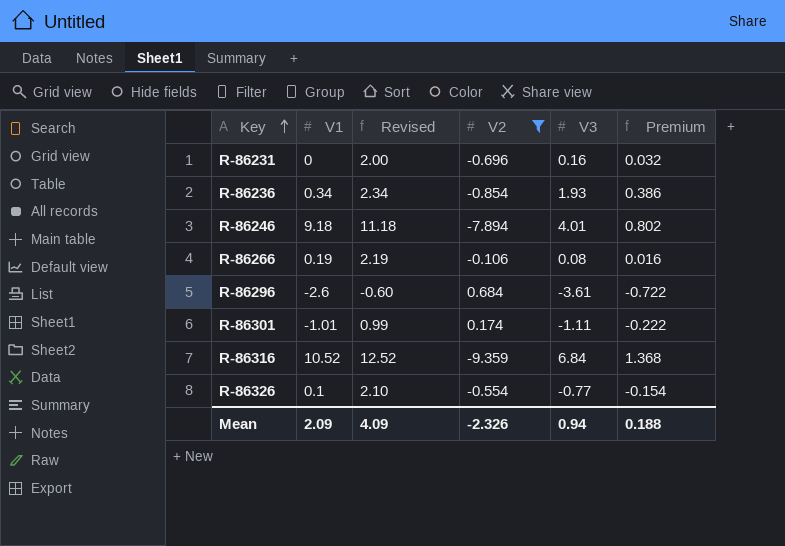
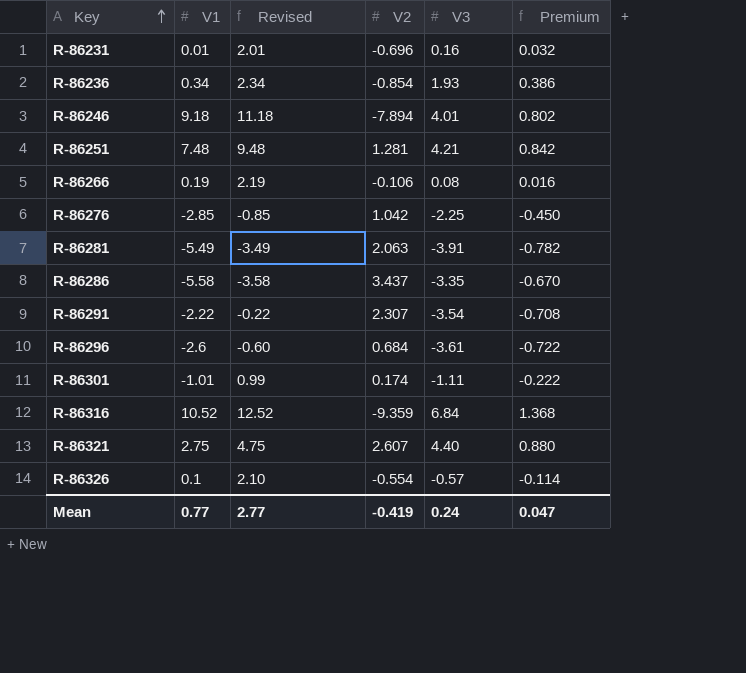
filter: V2 <= 0.684 -> none
R-86231 | V1: 0 -> 0.01
R-86231 | Revised: 2.00 -> 2.01
R-86326 | V3: -0.77 -> -0.57
R-86326 | Premium: -0.154 -> -0.114
Mean | V1: 2.09 -> 0.77
Mean | Revised: 4.09 -> 2.77
Mean | V2: -2.326 -> -0.419
Mean | V3: 0.94 -> 0.24
Mean | Premium: 0.188 -> 0.047

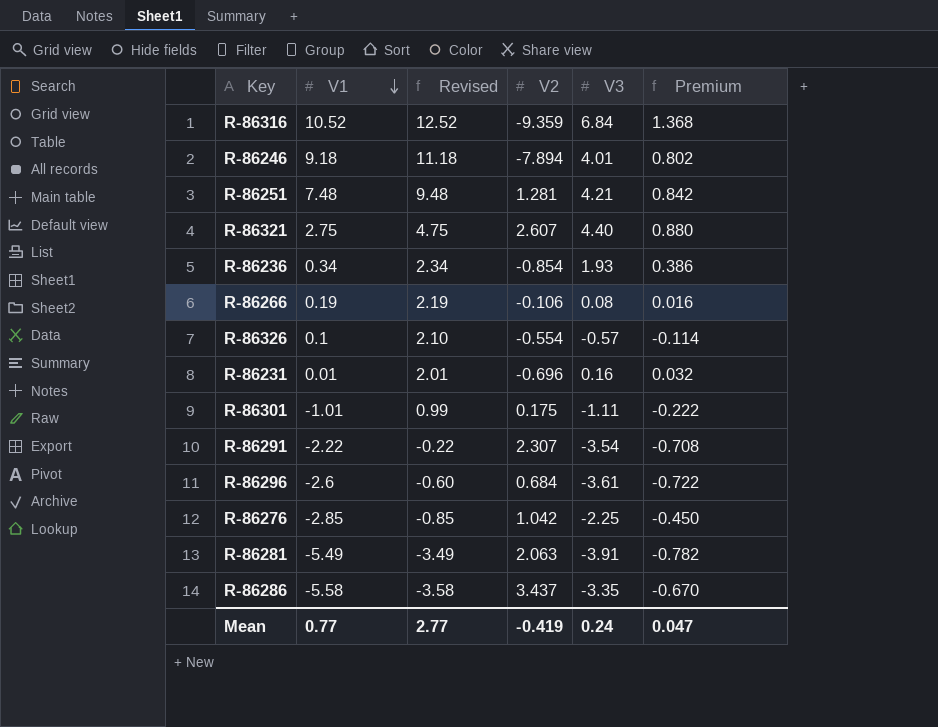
row order: Key ascending -> V1 descending
R-86301 | V2: 0.174 -> 0.175

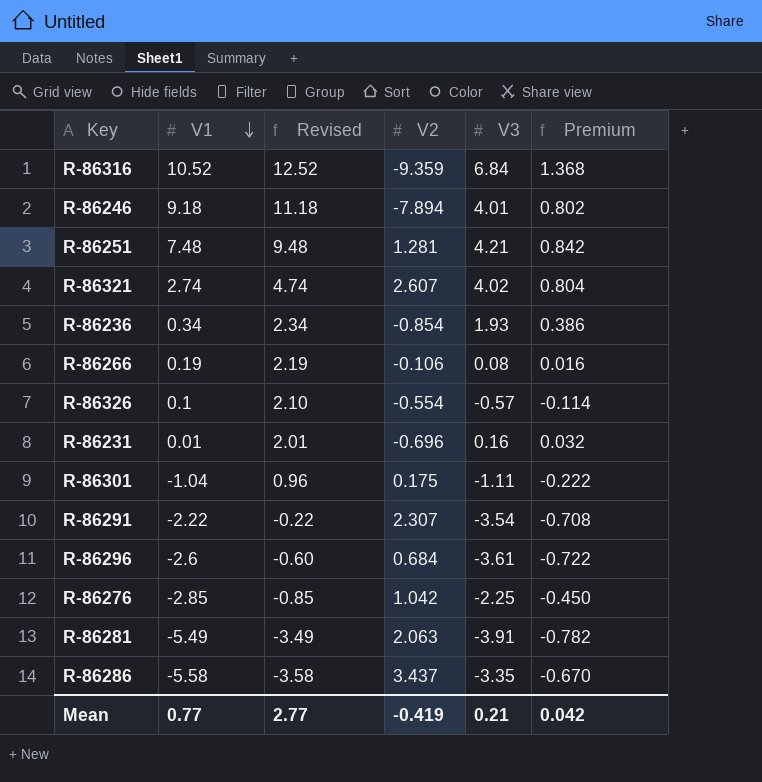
R-86321 | V1: 2.75 -> 2.74
R-86321 | Revised: 4.75 -> 4.74
R-86321 | V3: 4.40 -> 4.02
R-86321 | Premium: 0.880 -> 0.804
R-86301 | V1: -1.01 -> -1.04
R-86301 | Revised: 0.99 -> 0.96
Mean | V3: 0.24 -> 0.21
Mean | Premium: 0.047 -> 0.042

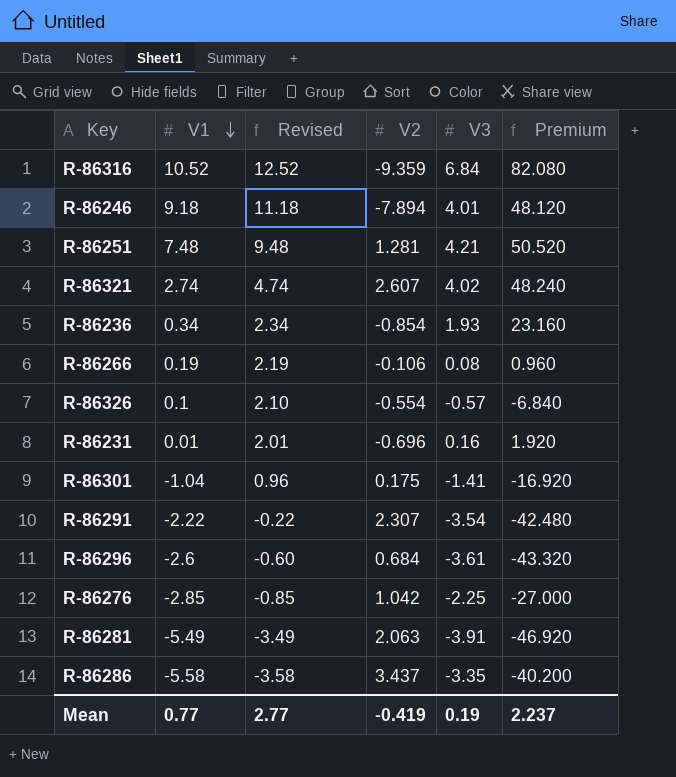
column Premium | formula: [V3] * 0.2 -> [V3] * 12
R-86301 | V3: -1.11 -> -1.41
Mean | V3: 0.21 -> 0.19
Mean | Premium: 0.042 -> 2.237

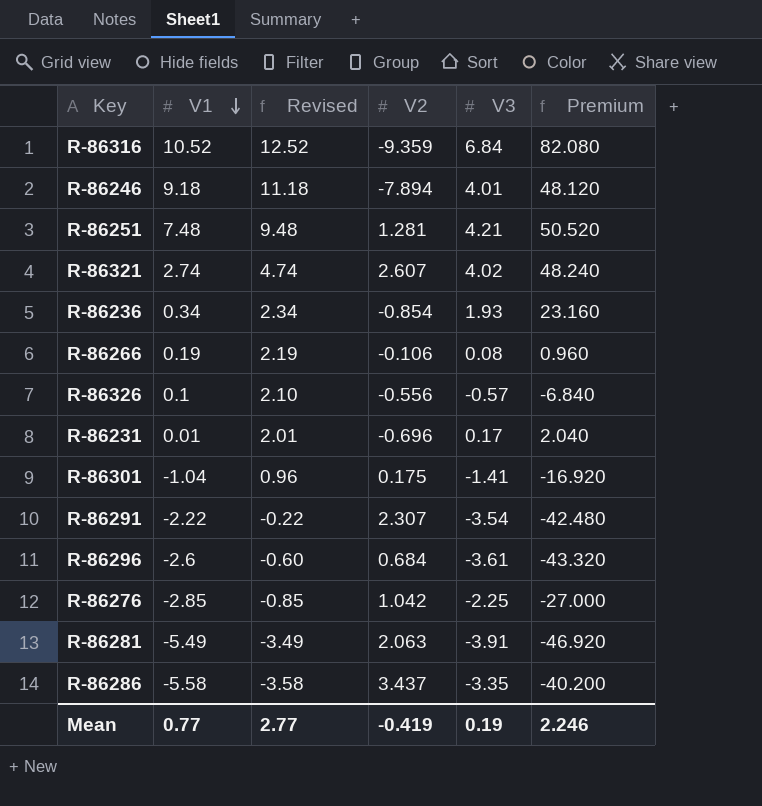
R-86326 | V2: -0.554 -> -0.556
R-86231 | V3: 0.16 -> 0.17
R-86231 | Premium: 1.920 -> 2.040
Mean | Premium: 2.237 -> 2.246

